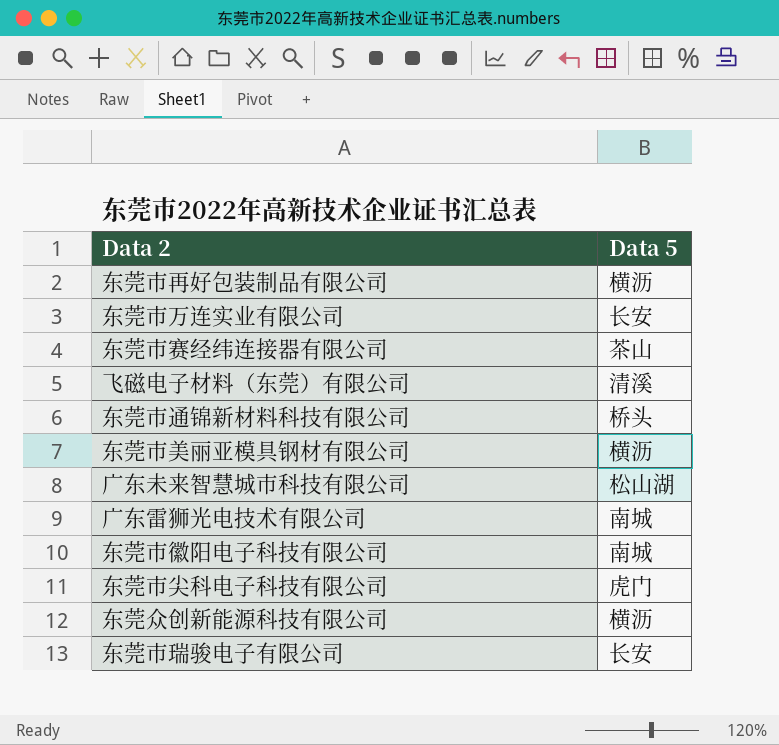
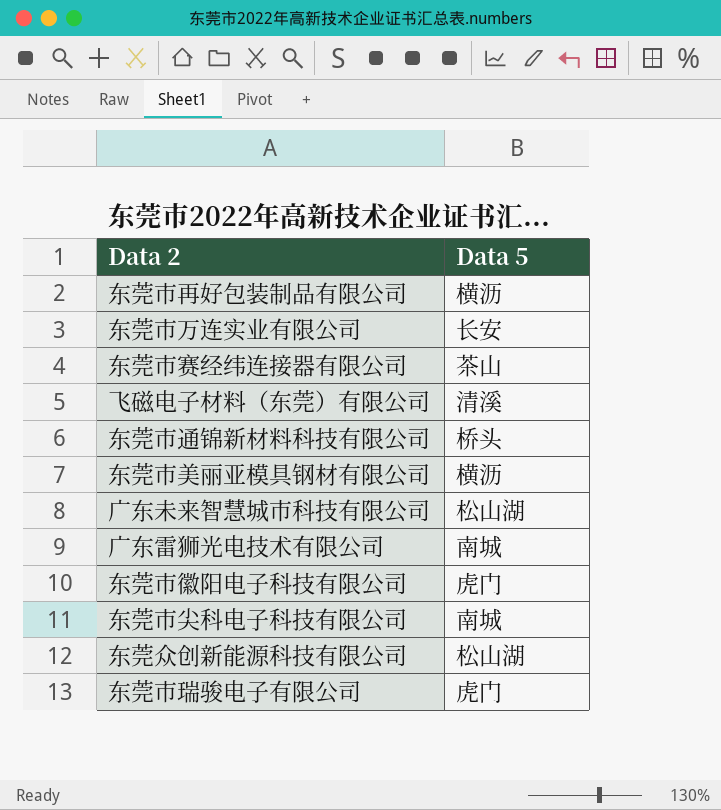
东莞市徽阳电子科技有限公司 | Data 5: 南城 -> 虎门
东莞市尖科电子科技有限公司 | Data 5: 虎门 -> 南城
东莞众创新能源科技有限公司 | Data 5: 横沥 -> 松山湖
东莞市瑞骏电子有限公司 | Data 5: 长安 -> 虎门

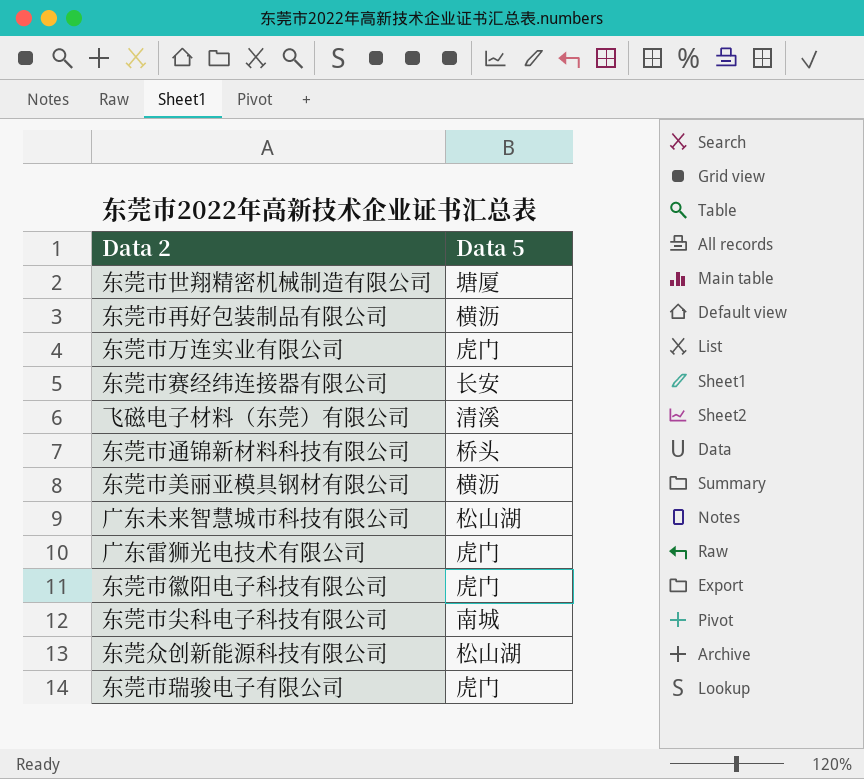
row 东莞市世翔精密机械制造有限公司: none -> 塘厦
东莞市万连实业有限公司 | Data 5: 长安 -> 虎门
东莞市赛经纬连接器有限公司 | Data 5: 茶山 -> 长安
广东雷狮光电技术有限公司 | Data 5: 南城 -> 虎门

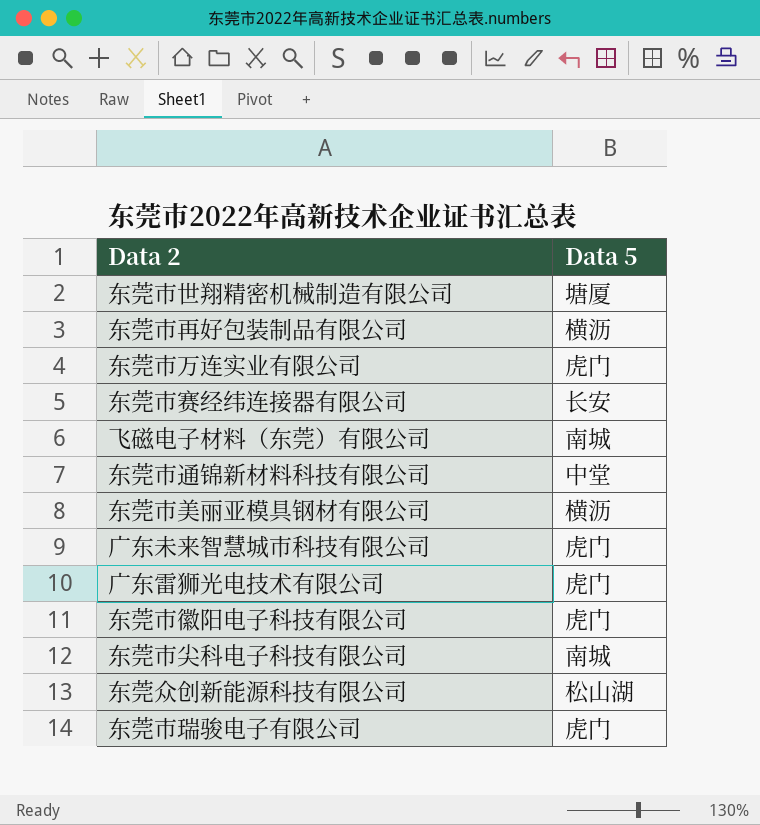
飞磁电子材料（东莞）有限公司 | Data 5: 清溪 -> 南城
东莞市通锦新材料科技有限公司 | Data 5: 桥头 -> 中堂
广东未来智慧城市科技有限公司 | Data 5: 松山湖 -> 虎门

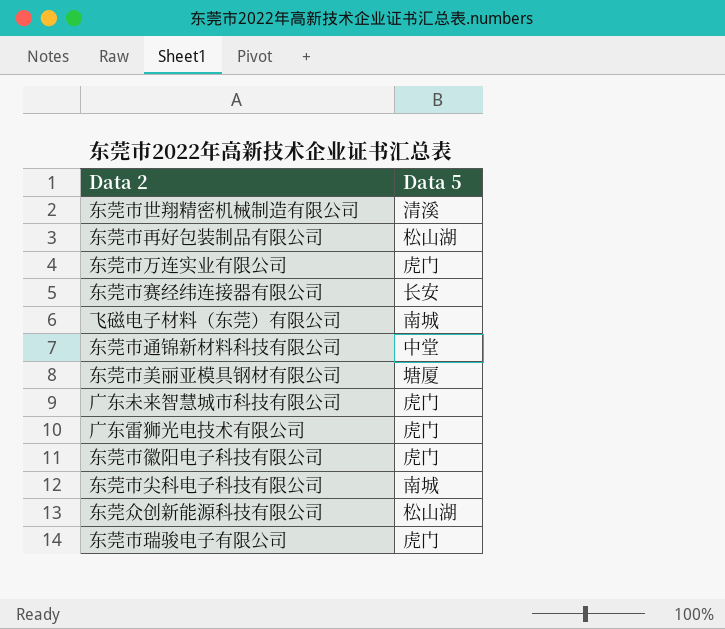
东莞市世翔精密机械制造有限公司 | Data 5: 塘厦 -> 清溪
东莞市再好包装制品有限公司 | Data 5: 横沥 -> 松山湖
东莞市美丽亚模具钢材有限公司 | Data 5: 横沥 -> 塘厦

